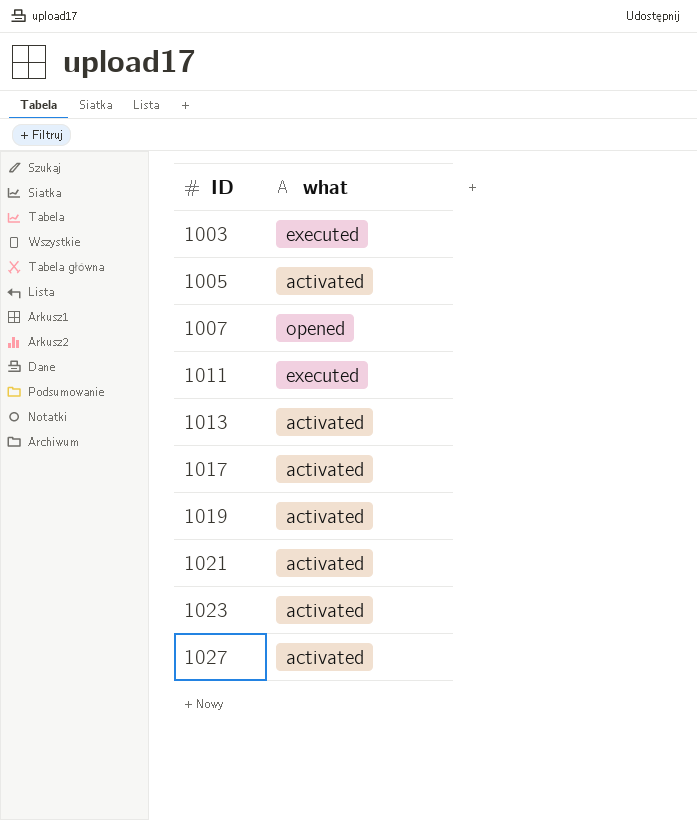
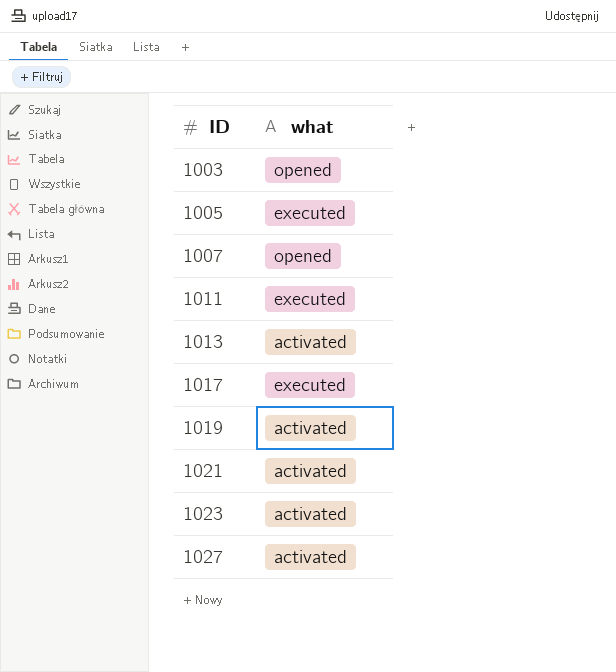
1003 | what: executed -> opened
1005 | what: activated -> executed
1017 | what: activated -> executed

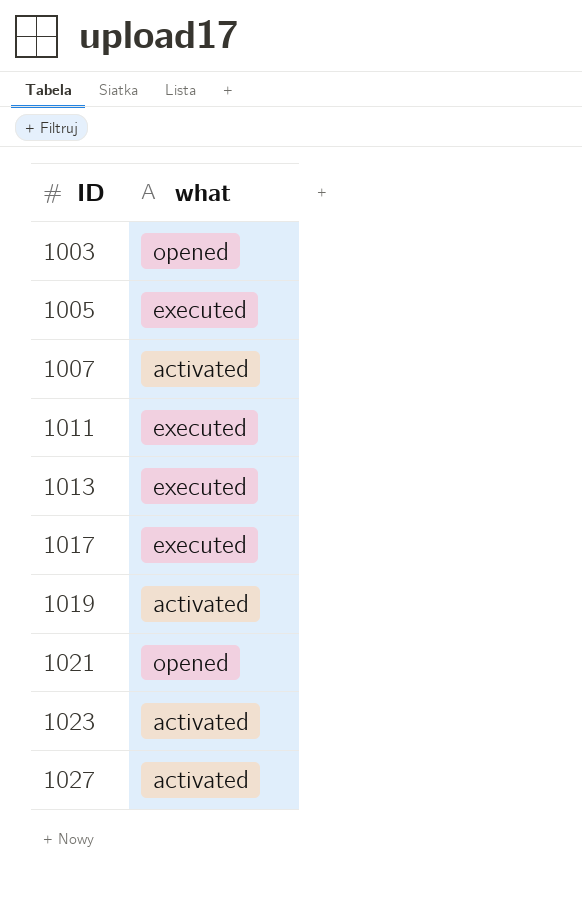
1007 | what: opened -> activated
1013 | what: activated -> executed
1021 | what: activated -> opened

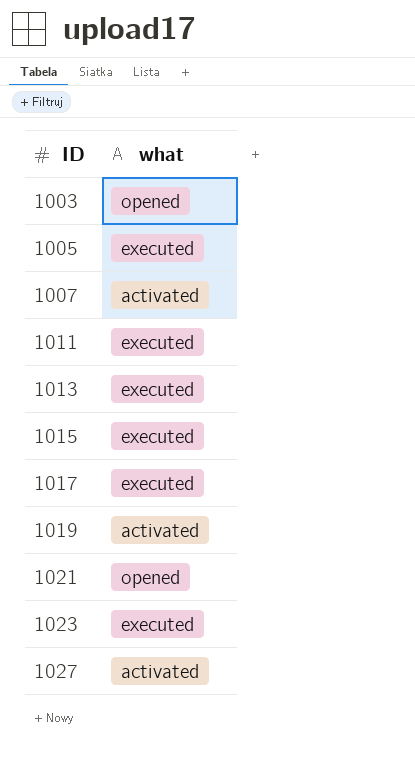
row 1015: none -> executed
1023 | what: activated -> executed

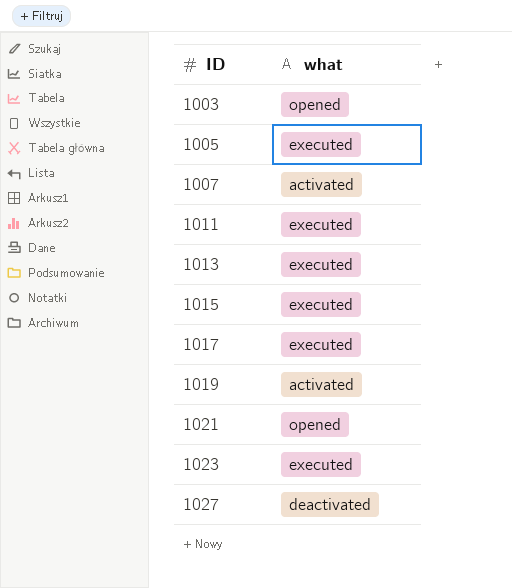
1027 | what: activated -> deactivated

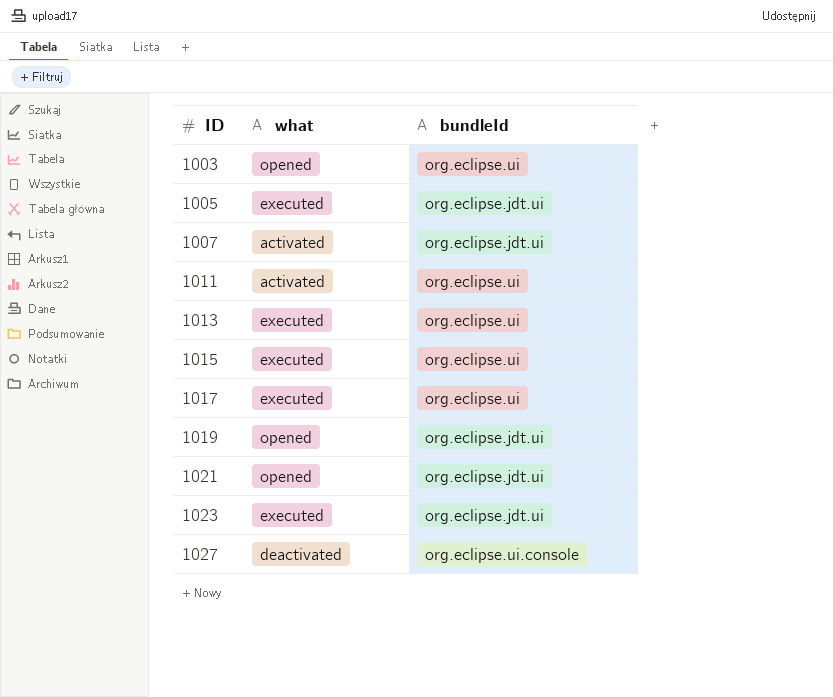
column bundleId | position: none -> 3
1011 | what: executed -> activated
1019 | what: activated -> opened

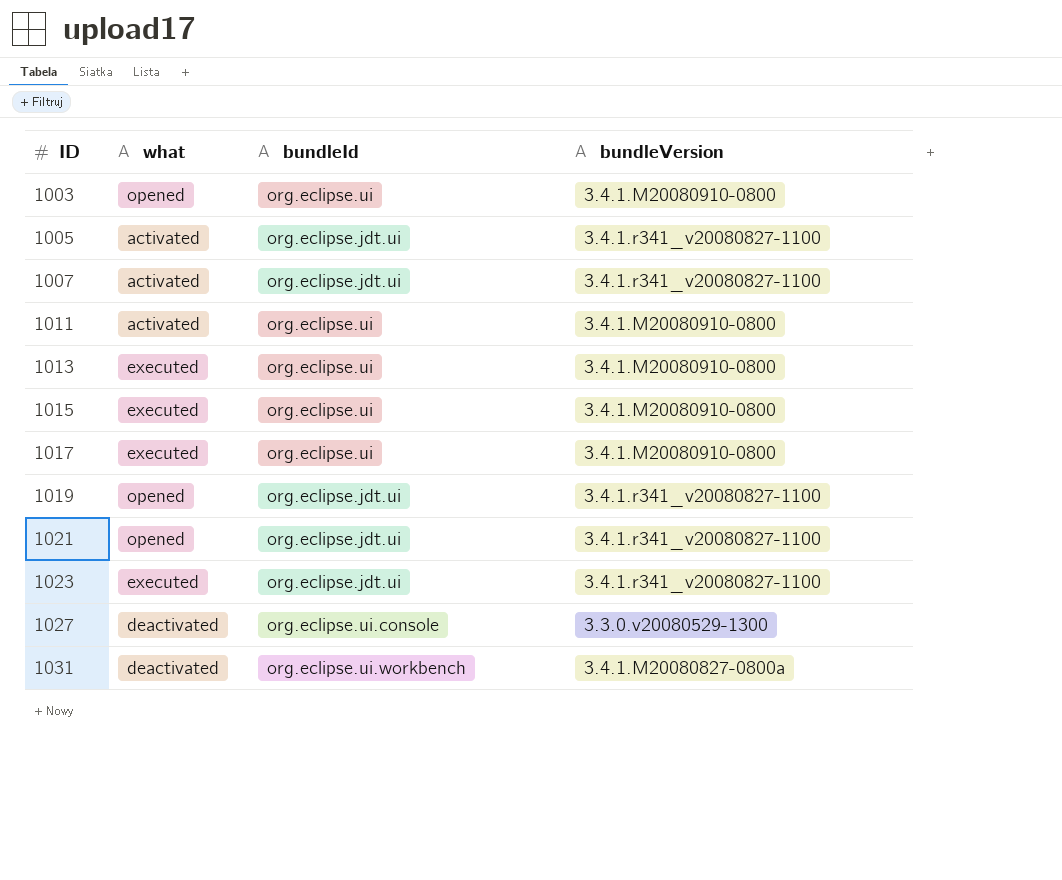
column bundleVersion | position: none -> 4
1005 | what: executed -> activated
row 1031: none -> deactivated | org.eclipse.ui.workbench | 3.4.1.M20080827-0800a

